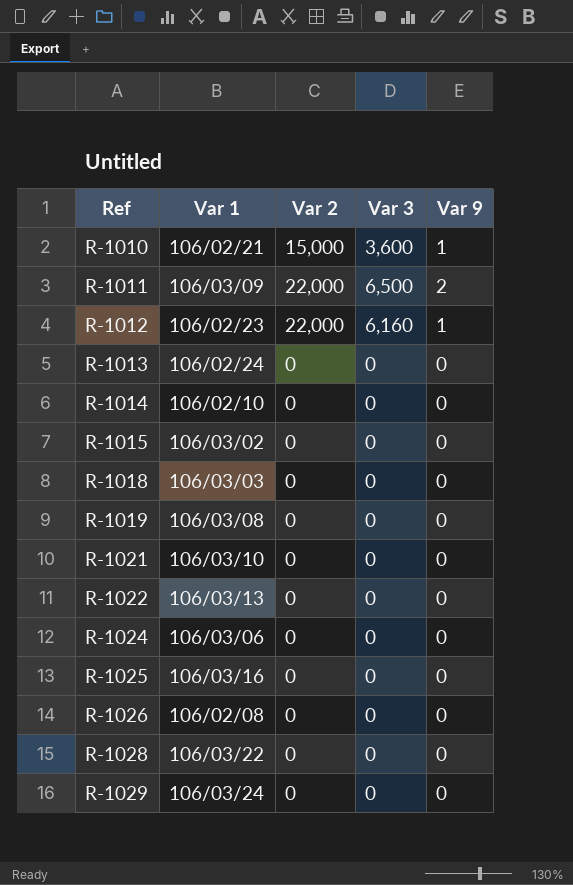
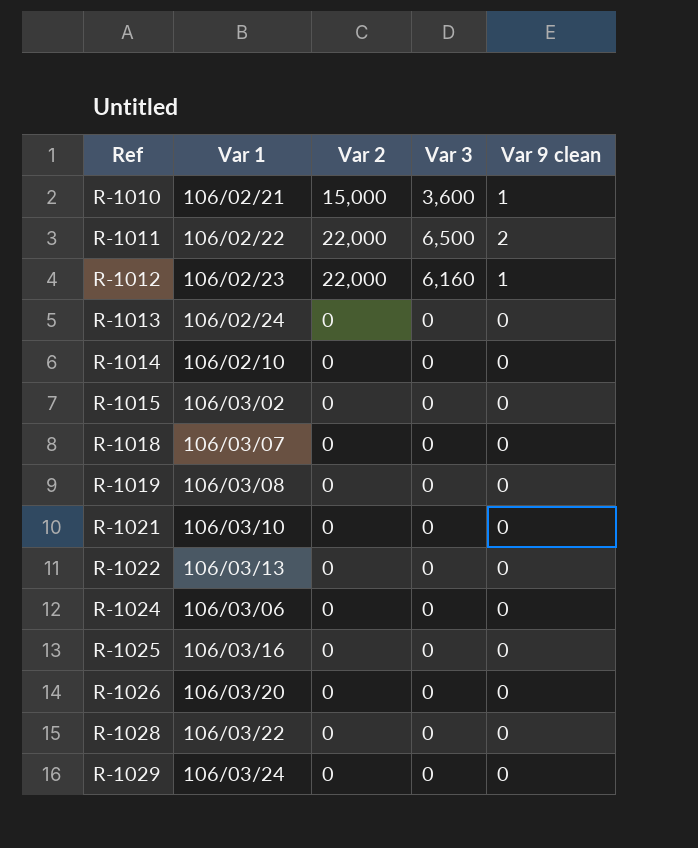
column name: Var 9 -> Var 9 clean
R-1011 | Var 1: 106/03/09 -> 106/02/22
R-1018 | Var 1: 106/03/03 -> 106/03/07
R-1026 | Var 1: 106/02/08 -> 106/03/20

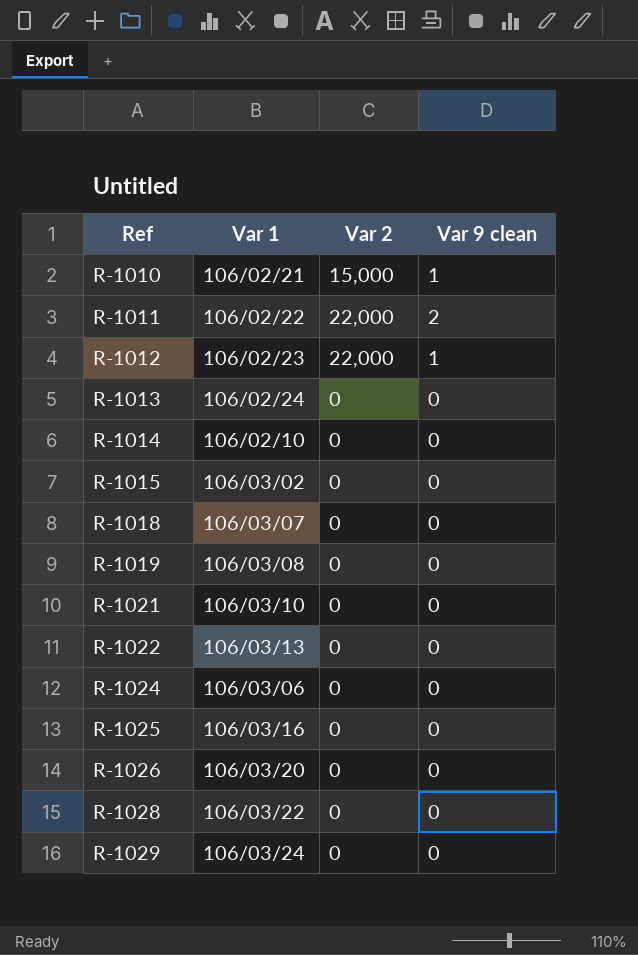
column Var 3 | position: 4 -> none

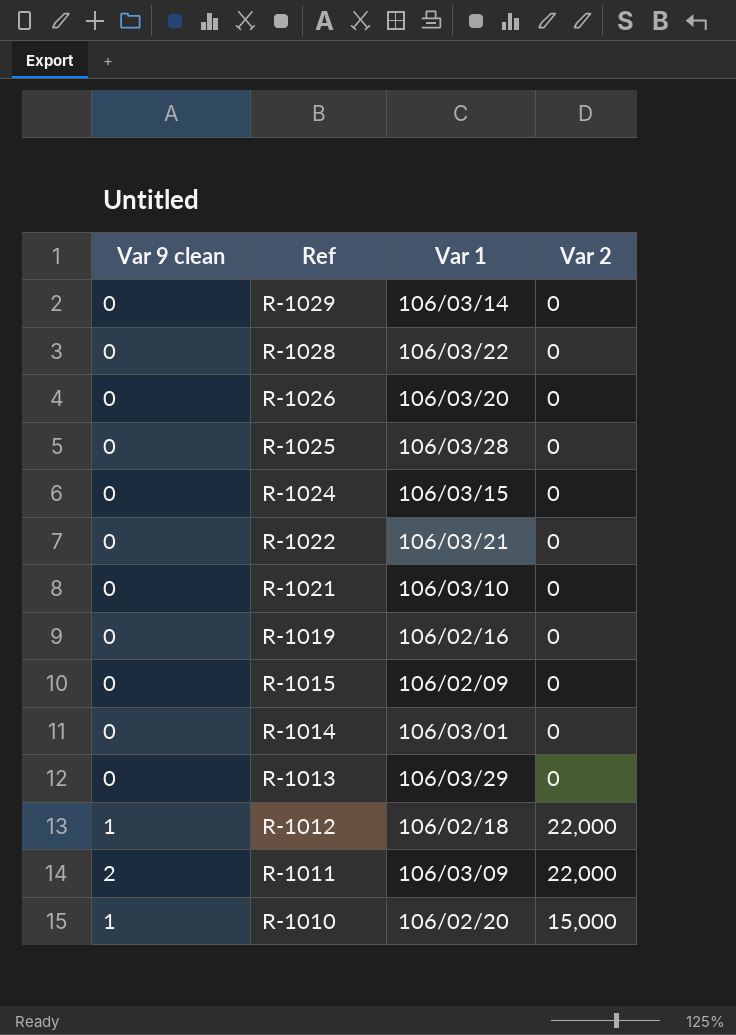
row order: Ref ascending -> Ref descending
column Var 9 clean | position: 4 -> 1
row R-1018: 106/03/07 | 0 | 0 -> none
R-1029 | Var 1: 106/03/24 -> 106/03/14
R-1025 | Var 1: 106/03/16 -> 106/03/28
R-1024 | Var 1: 106/03/06 -> 106/03/15
R-1022 | Var 1: 106/03/13 -> 106/03/21
R-1019 | Var 1: 106/03/08 -> 106/02/16
R-1015 | Var 1: 106/03/02 -> 106/02/09
R-1014 | Var 1: 106/02/10 -> 106/03/01
R-1013 | Var 1: 106/02/24 -> 106/03/29
R-1012 | Var 1: 106/02/23 -> 106/02/18
R-1011 | Var 1: 106/02/22 -> 106/03/09
R-1010 | Var 1: 106/02/21 -> 106/02/20

